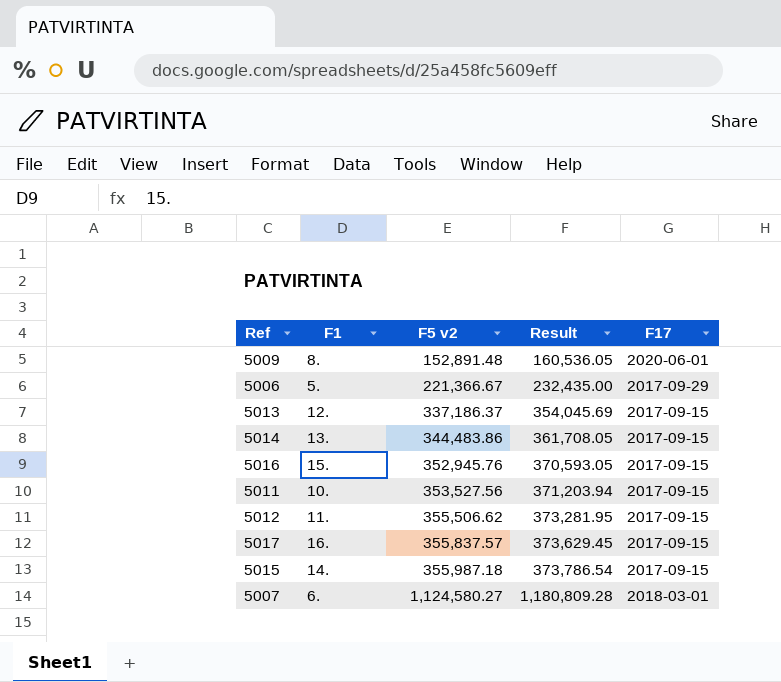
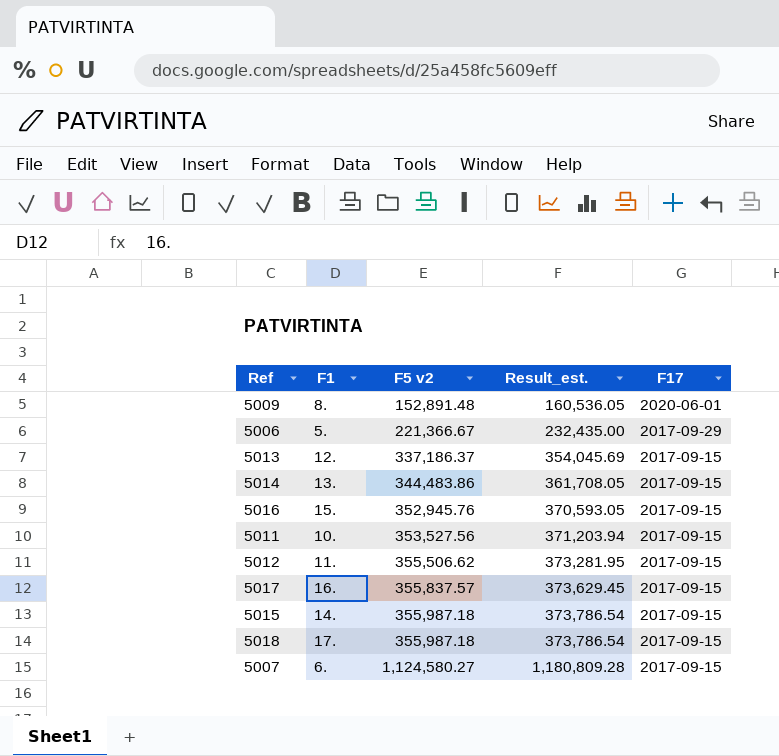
column name: Result -> Result_est.
row 5018: none -> 17. | 355,987.18 | 373,786.54 | 2017-09-15
5007 | F17: 2018-03-01 -> 2017-09-15

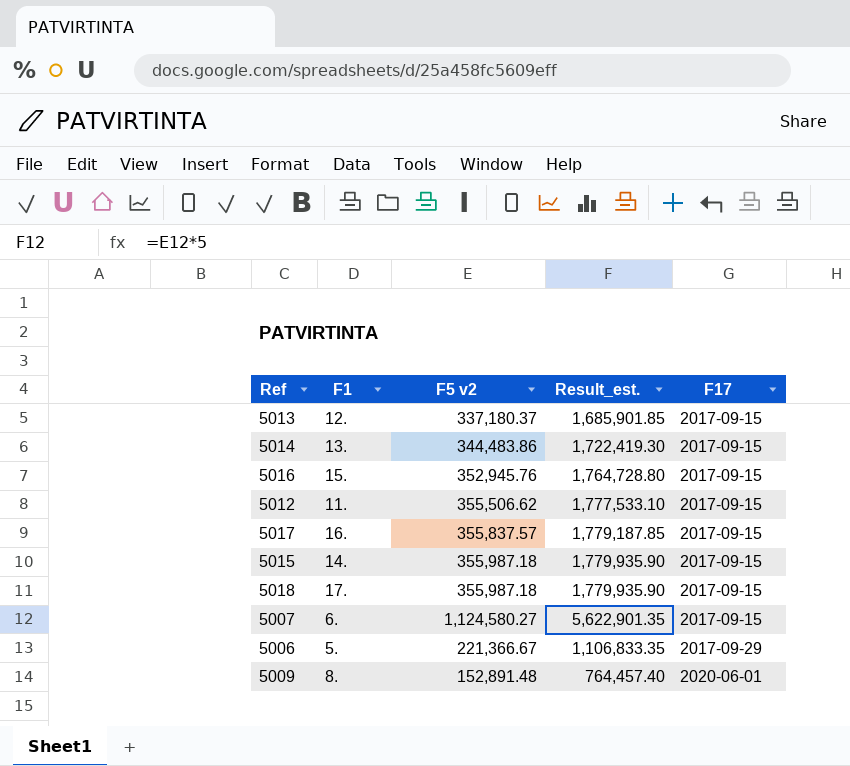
row order: F5 v2 ascending -> F17 ascending
column Result_est. | formula: [F5 v2] * 1.05 -> [F5 v2] * 5
row 5011: 10. | 353,527.56 | 371,203.94 | 2017-09-15 -> none
5013 | F5 v2: 337,186.37 -> 337,180.37

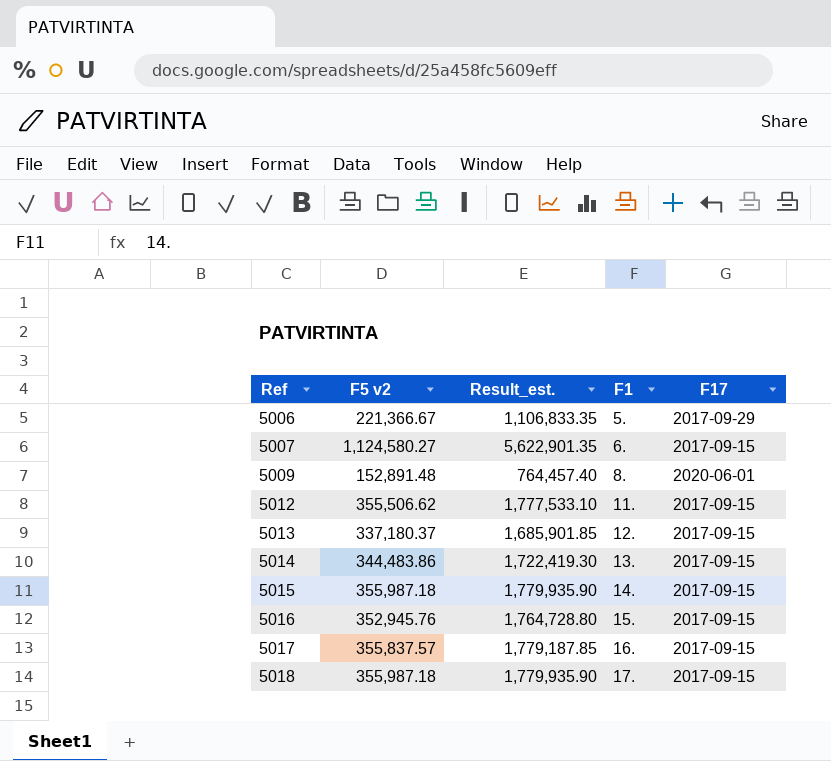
row order: F17 ascending -> Ref ascending
column F1 | position: 2 -> 4

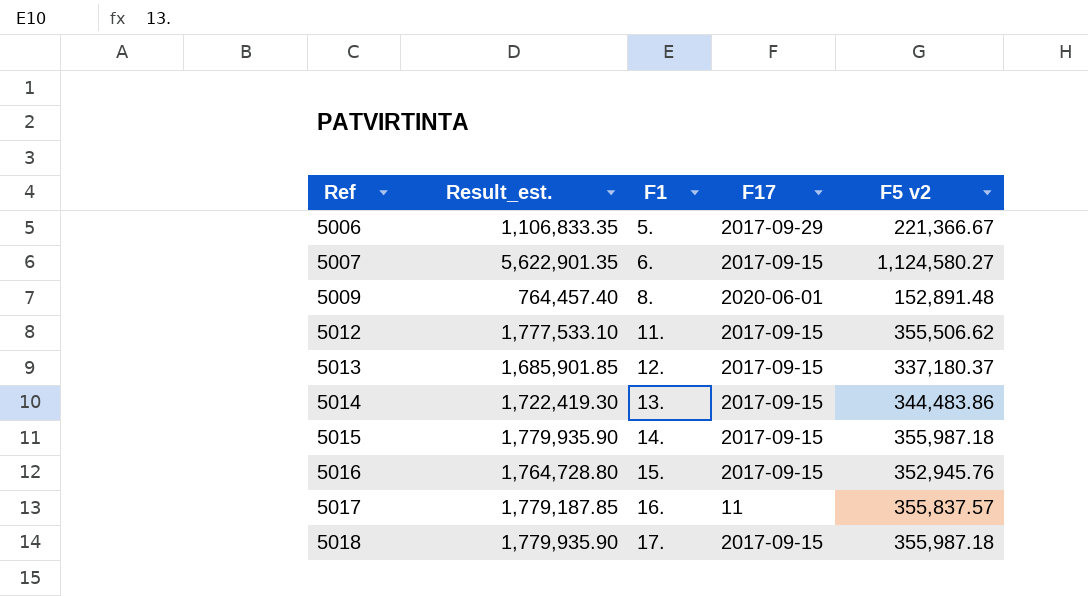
column F5 v2 | position: 2 -> 5
5017 | F17: 2017-09-15 -> 11

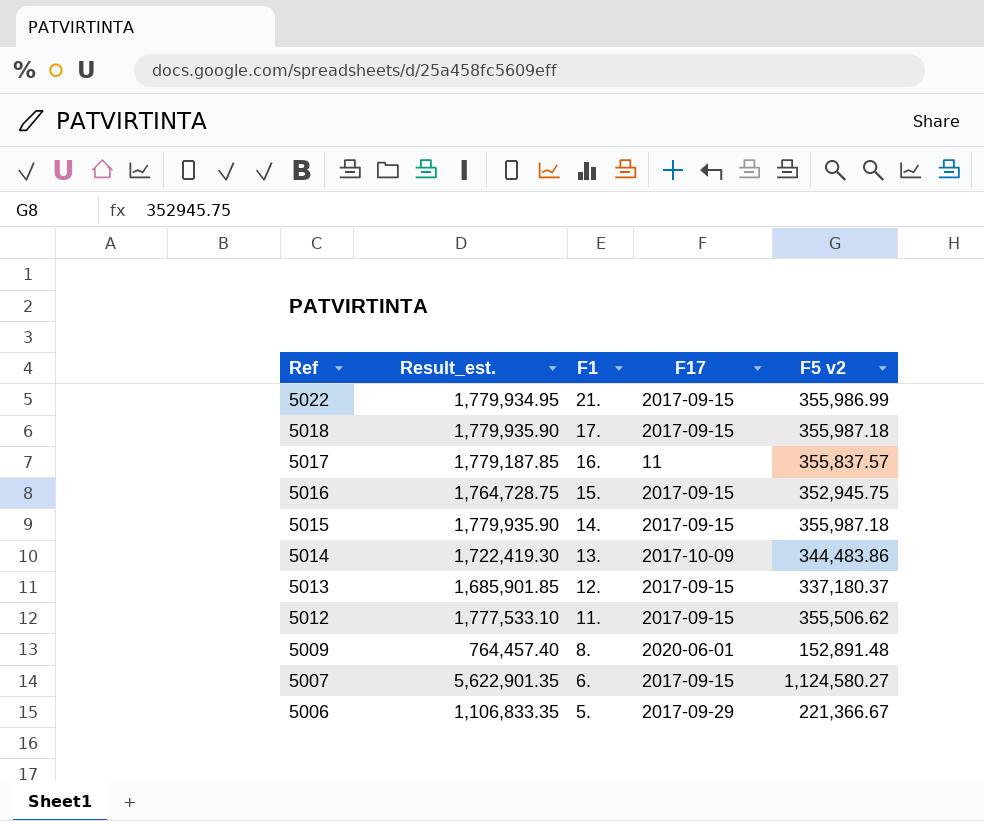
row order: Ref ascending -> Ref descending
row 5022: none -> 1,779,934.95 | 21. | 2017-09-15 | 355,986.99
5016 | Result_est.: 1,764,728.80 -> 1,764,728.75
5016 | F5 v2: 352,945.76 -> 352,945.75
5014 | F17: 2017-09-15 -> 2017-10-09

